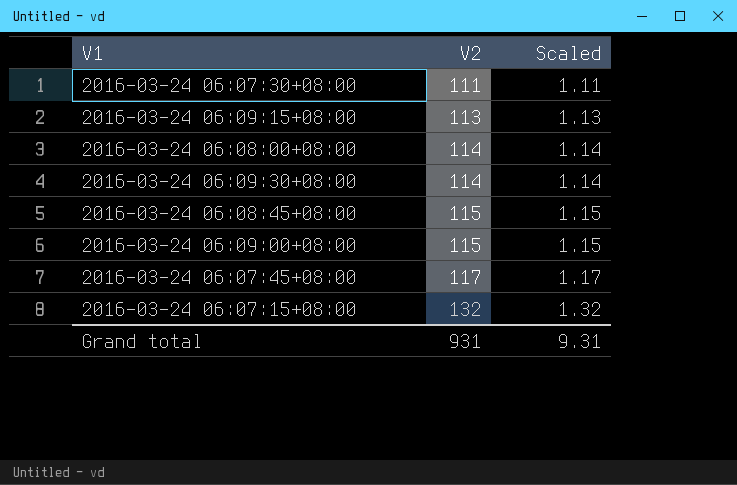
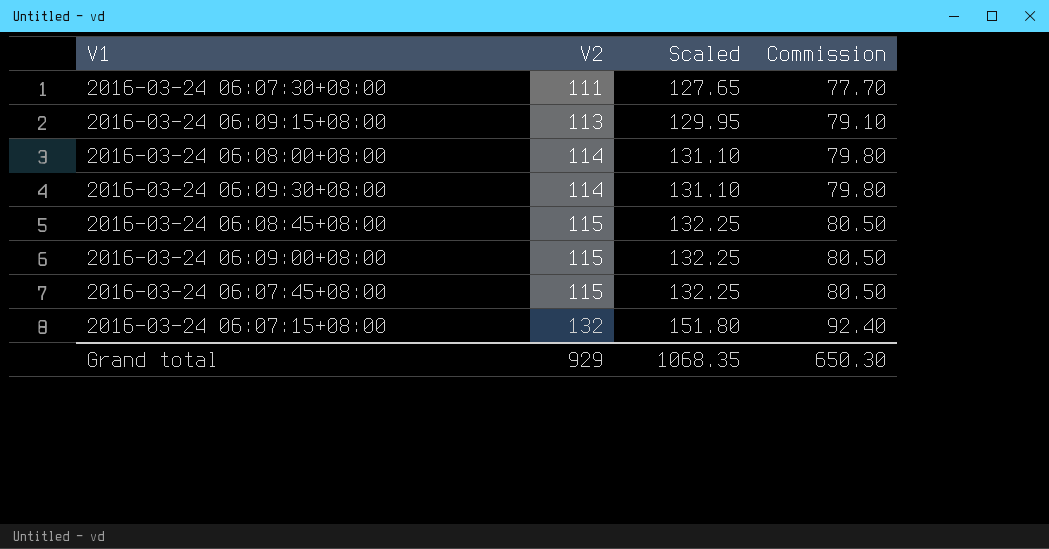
column Scaled | formula: [V2] * 0.01 -> [V2] * 1.15
column Commission | formula: none -> [V2] * 0.7
2016-03-24 06:07:45+08:00 | V2: 117 -> 115
Grand total | V2: 931 -> 929
Grand total | Scaled: 9.31 -> 1068.35

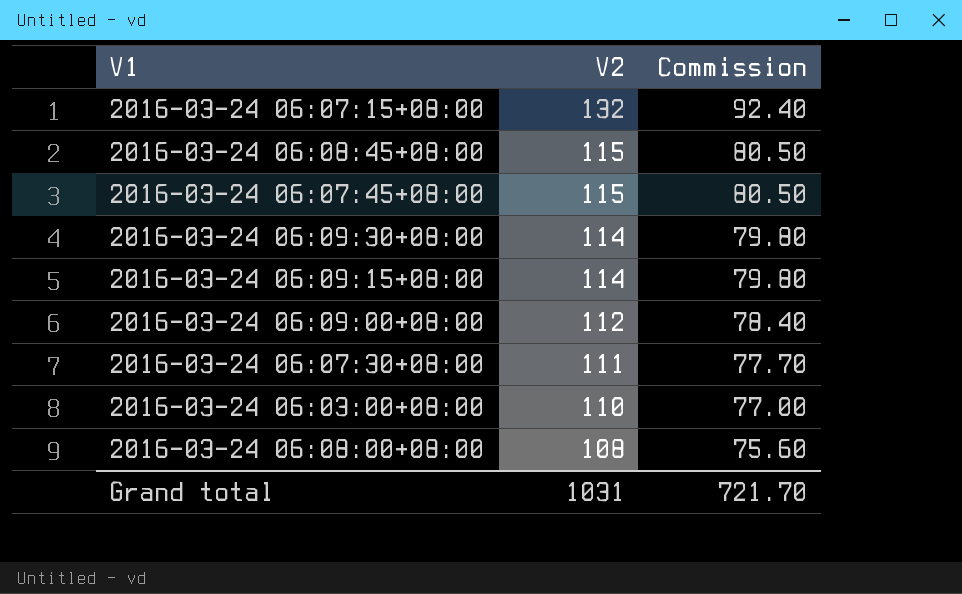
row order: V2 ascending -> V2 descending
column Scaled | formula: [V2] * 1.15 -> none
2016-03-24 06:09:15+08:00 | V2: 113 -> 114
2016-03-24 06:09:15+08:00 | Commission: 79.10 -> 79.80
2016-03-24 06:09:00+08:00 | V2: 115 -> 112
2016-03-24 06:09:00+08:00 | Commission: 80.50 -> 78.40
row 2016-03-24 06:03:00+08:00: none -> 110 | 77.00
2016-03-24 06:08:00+08:00 | V2: 114 -> 108
2016-03-24 06:08:00+08:00 | Commission: 79.80 -> 75.60
Grand total | V2: 929 -> 1031
Grand total | Commission: 650.30 -> 721.70

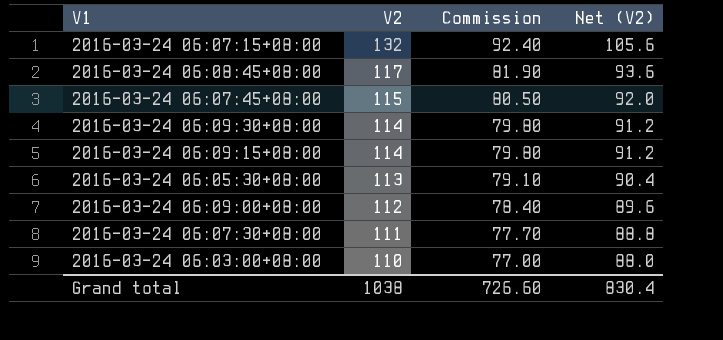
column Net (V2) | formula: none -> [V2] * 0.8
row 2016-03-24 06:08:00+08:00: 108 | 75.60 -> none
2016-03-24 06:08:45+08:00 | V2: 115 -> 117
2016-03-24 06:08:45+08:00 | Commission: 80.50 -> 81.90
row 2016-03-24 06:05:30+08:00: none -> 113 | 79.10 | 90.4
Grand total | V2: 1031 -> 1038
Grand total | Commission: 721.70 -> 726.60

